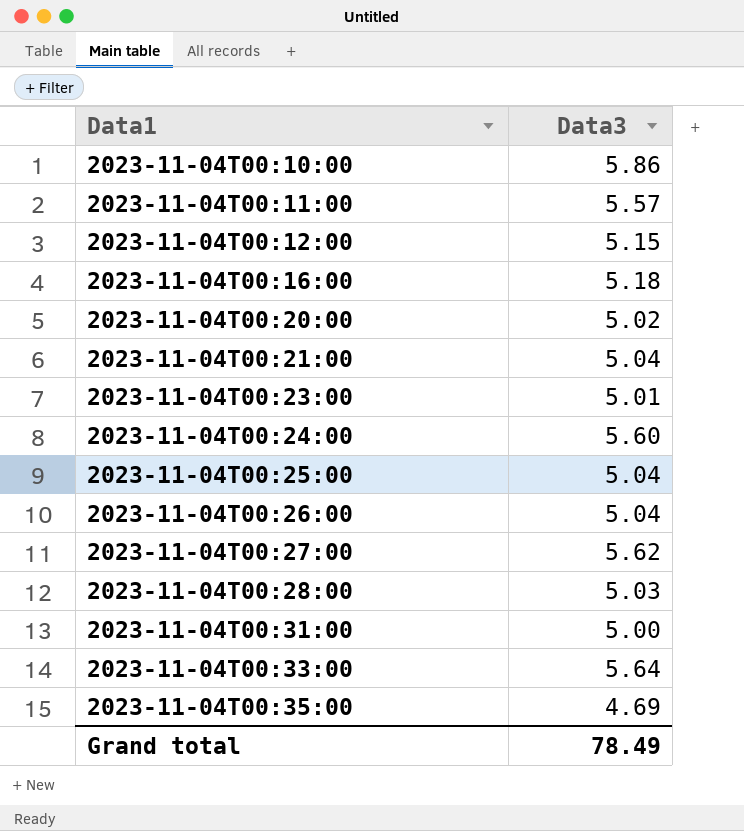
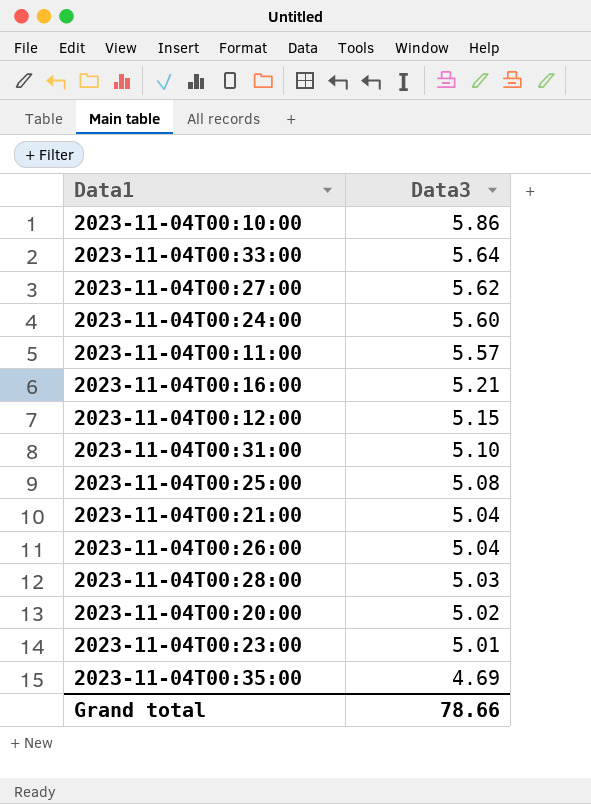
row order: Data1 ascending -> Data3 descending
2023-11-04T00:16:00 | Data3: 5.18 -> 5.21
2023-11-04T00:31:00 | Data3: 5.00 -> 5.10
2023-11-04T00:25:00 | Data3: 5.04 -> 5.08
Grand total | Data3: 78.49 -> 78.66

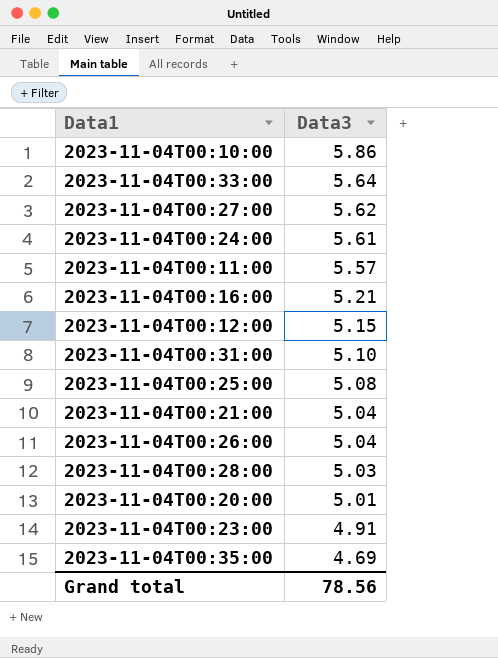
2023-11-04T00:24:00 | Data3: 5.60 -> 5.61
2023-11-04T00:20:00 | Data3: 5.02 -> 5.01
2023-11-04T00:23:00 | Data3: 5.01 -> 4.91
Grand total | Data3: 78.66 -> 78.56

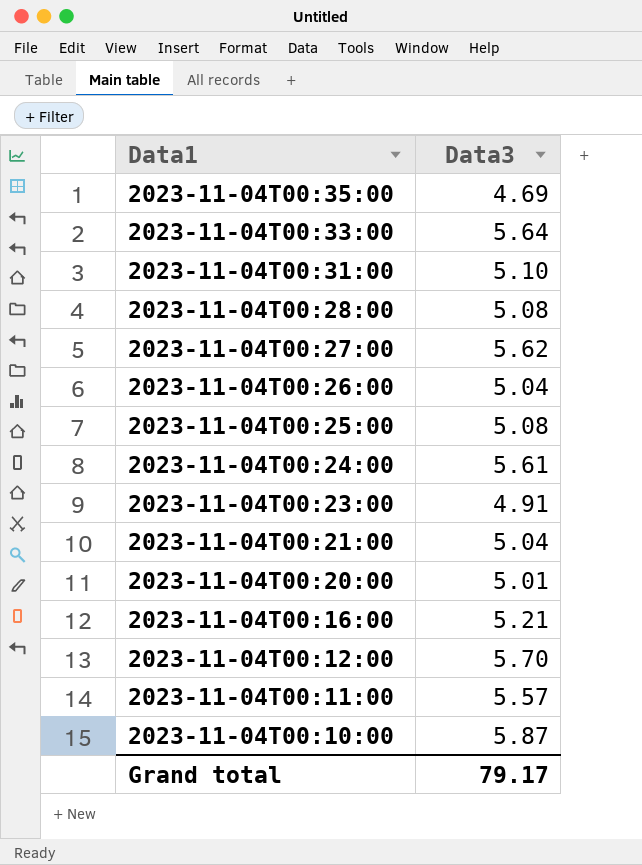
row order: Data3 descending -> Data1 descending
2023-11-04T00:28:00 | Data3: 5.03 -> 5.08
2023-11-04T00:12:00 | Data3: 5.15 -> 5.70
2023-11-04T00:10:00 | Data3: 5.86 -> 5.87
Grand total | Data3: 78.56 -> 79.17

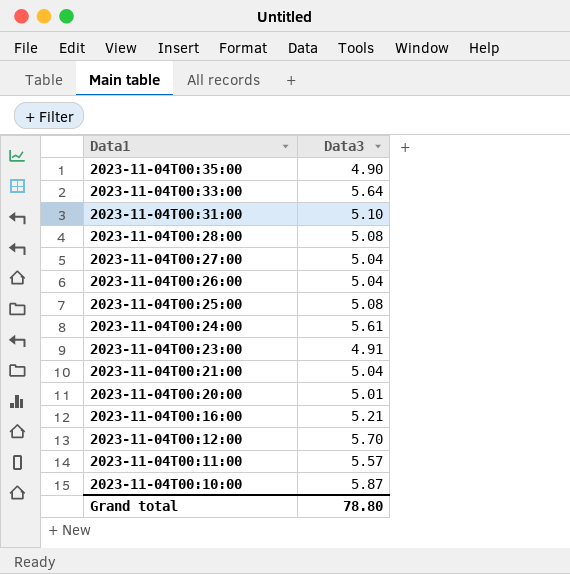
2023-11-04T00:35:00 | Data3: 4.69 -> 4.90
2023-11-04T00:27:00 | Data3: 5.62 -> 5.04
Grand total | Data3: 79.17 -> 78.80

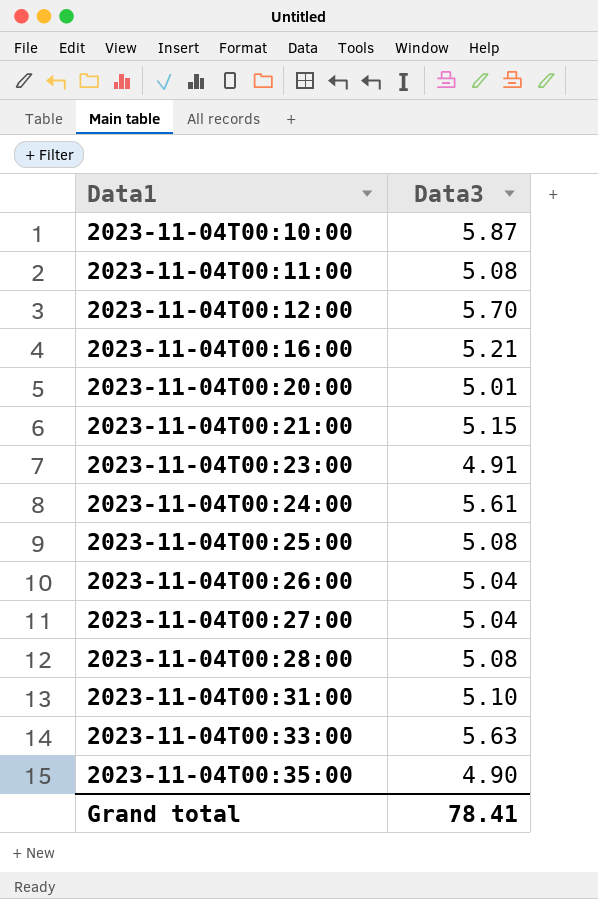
row order: Data1 descending -> Data1 ascending
2023-11-04T00:11:00 | Data3: 5.57 -> 5.08
2023-11-04T00:21:00 | Data3: 5.04 -> 5.15
2023-11-04T00:33:00 | Data3: 5.64 -> 5.63
Grand total | Data3: 78.80 -> 78.41

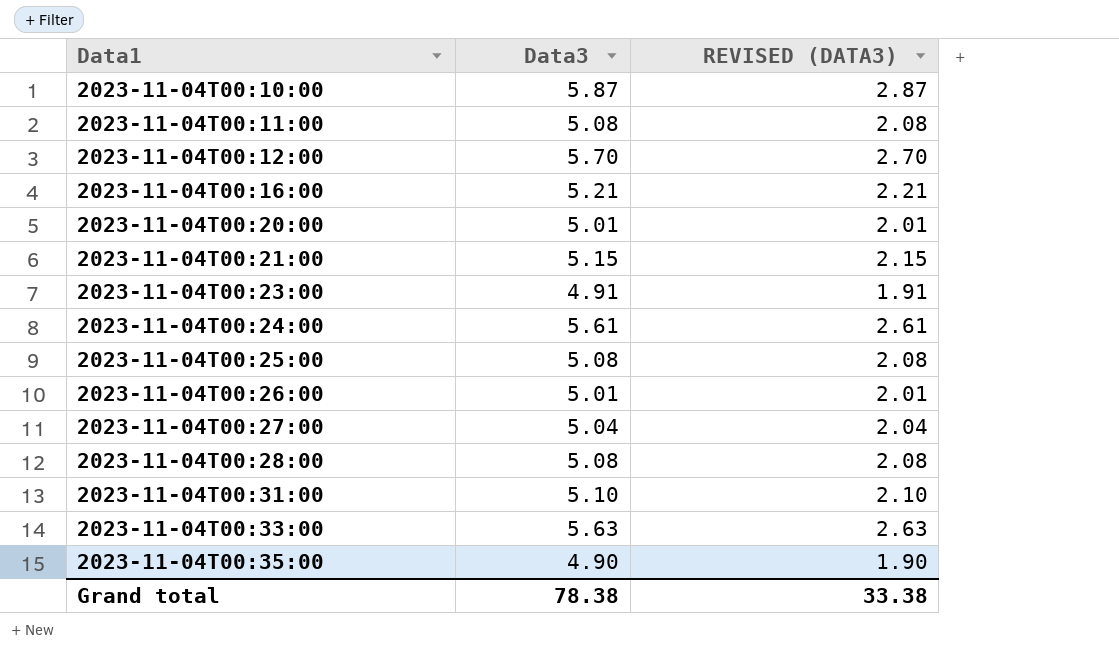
column REVISED (DATA3) | formula: none -> [Data3] - 3
2023-11-04T00:26:00 | Data3: 5.04 -> 5.01
Grand total | Data3: 78.41 -> 78.38

